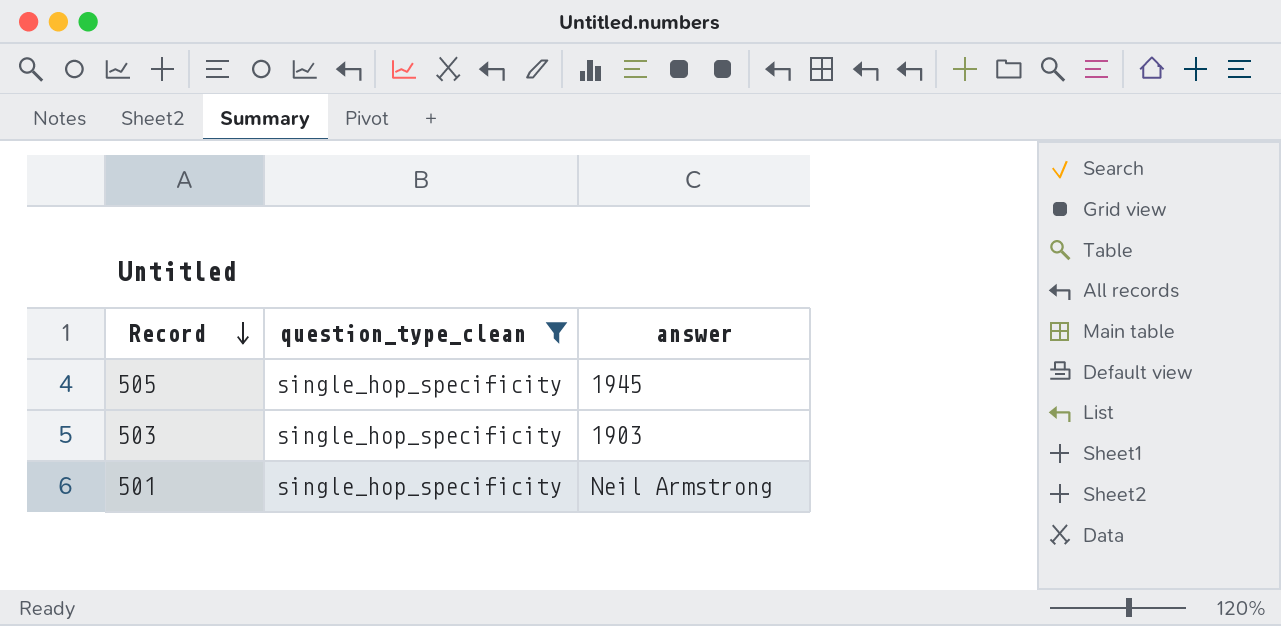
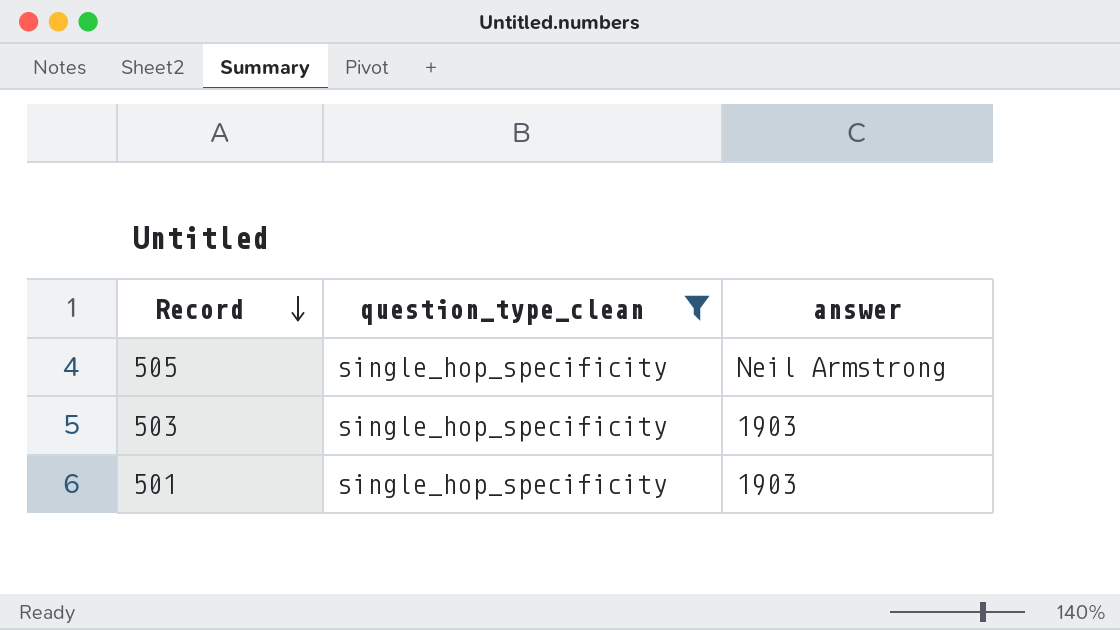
505 | answer: 1945 -> Neil Armstrong
501 | answer: Neil Armstrong -> 1903

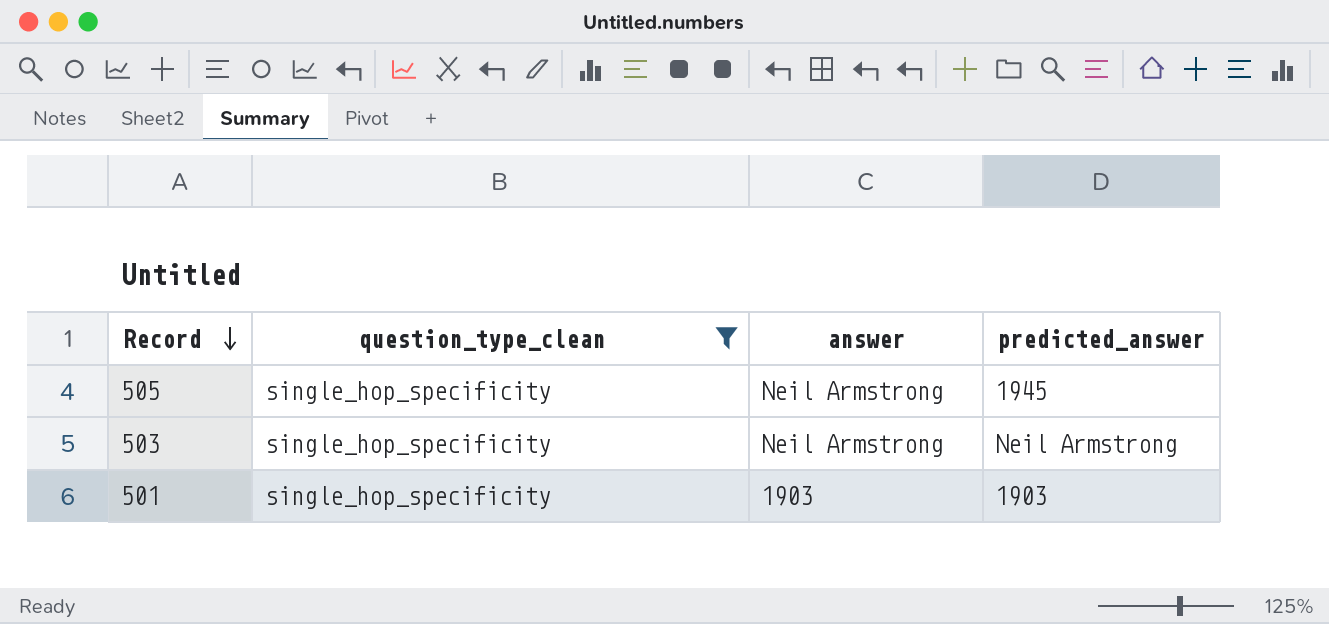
column predicted_answer | position: none -> 4
503 | answer: 1903 -> Neil Armstrong

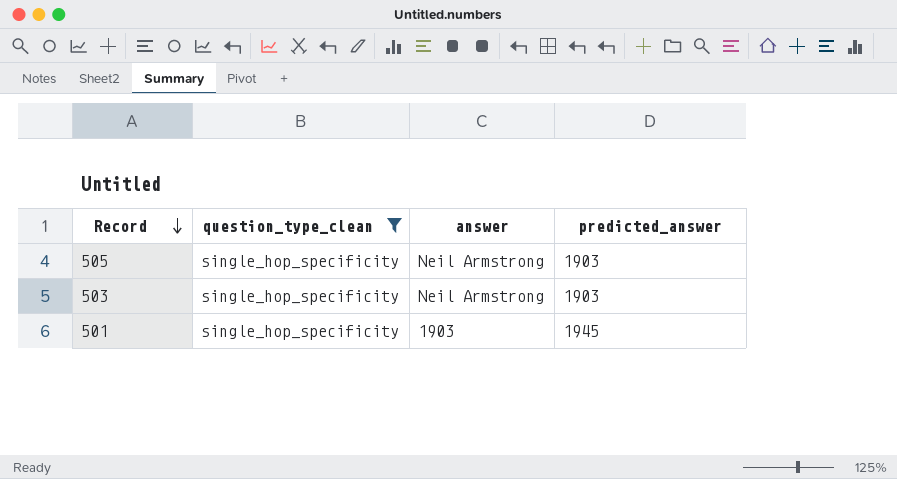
505 | predicted_answer: 1945 -> 1903
503 | predicted_answer: Neil Armstrong -> 1903
501 | predicted_answer: 1903 -> 1945

